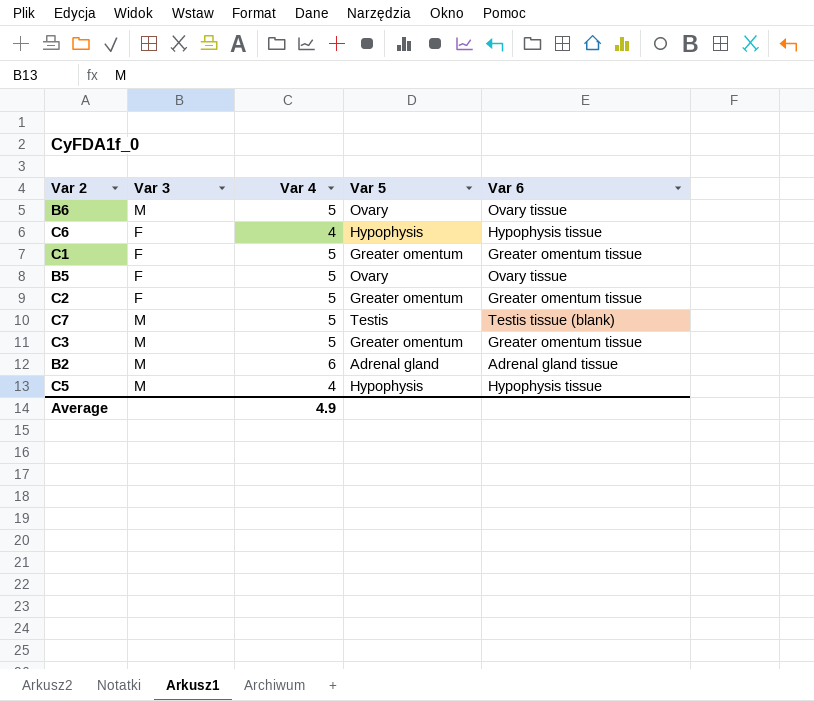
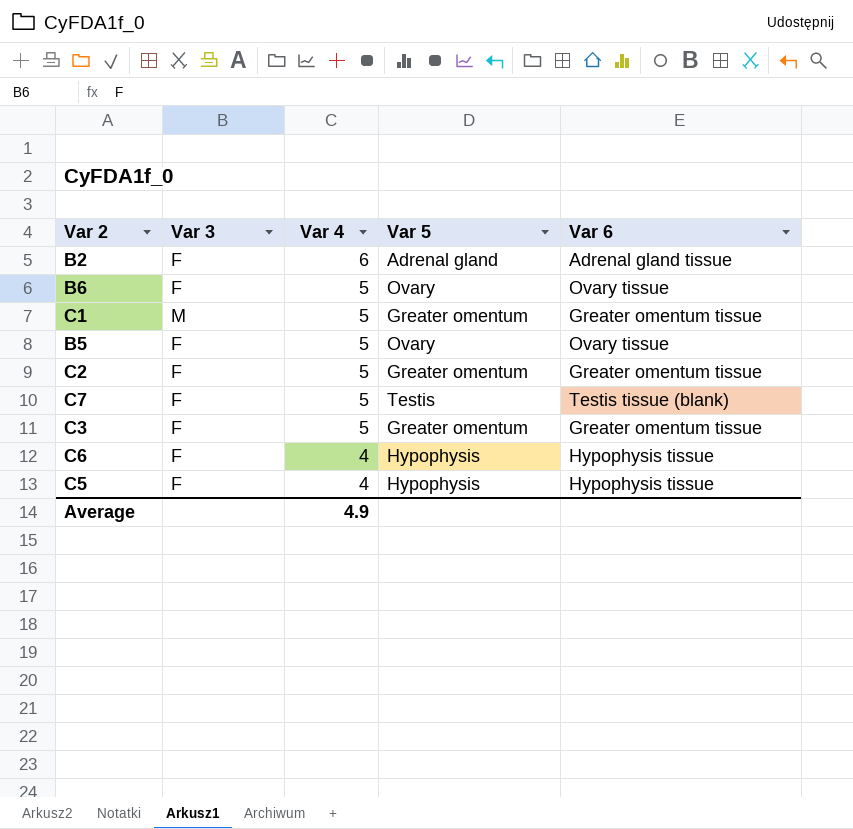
row order: none -> Var 4 descending
B2 | Var 3: M -> F
B6 | Var 3: M -> F
C1 | Var 3: F -> M
C7 | Var 3: M -> F
C3 | Var 3: M -> F
C5 | Var 3: M -> F

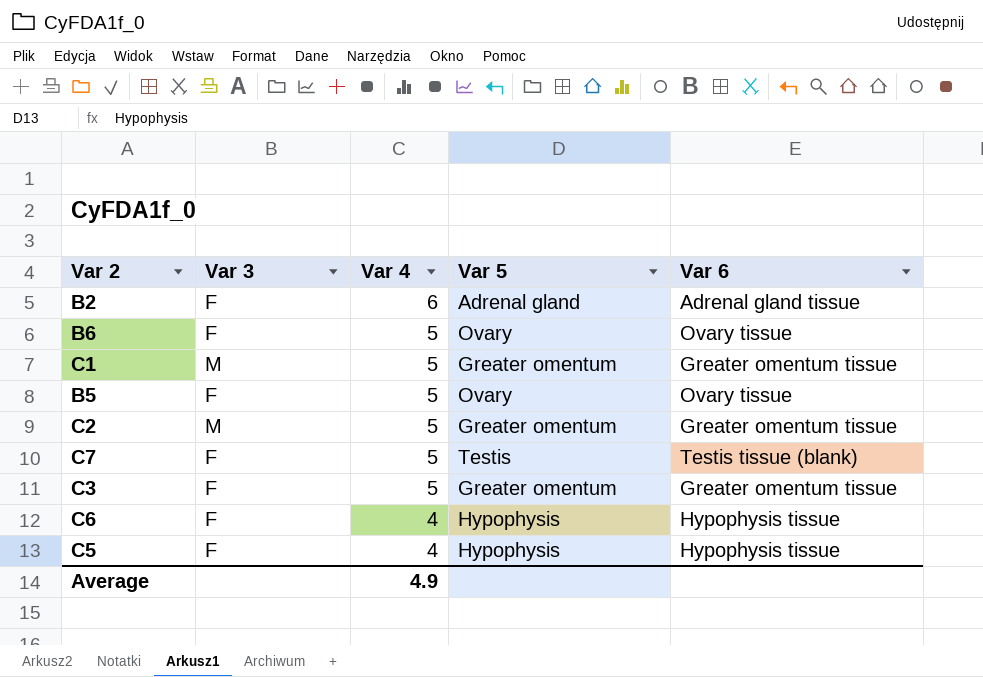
C2 | Var 3: F -> M

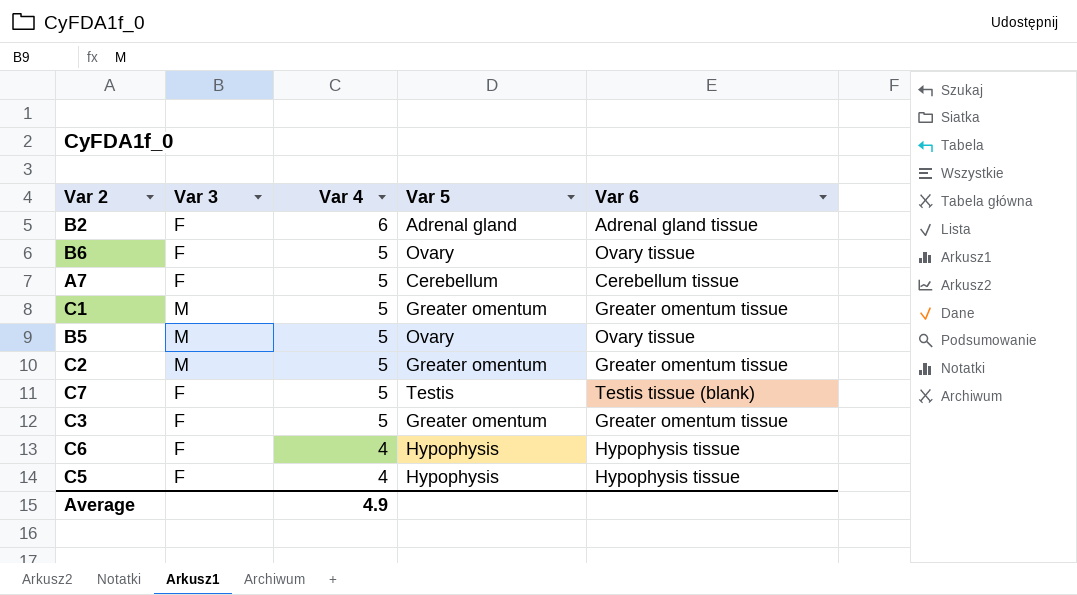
row A7: none -> F | 5 | Cerebellum | Cerebellum tissue
B5 | Var 3: F -> M

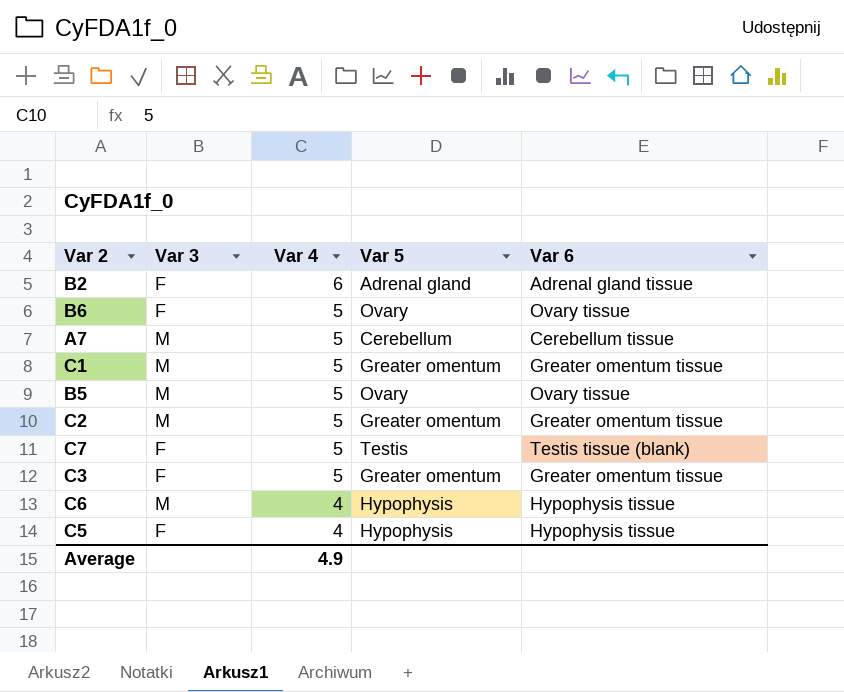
A7 | Var 3: F -> M
C6 | Var 3: F -> M

